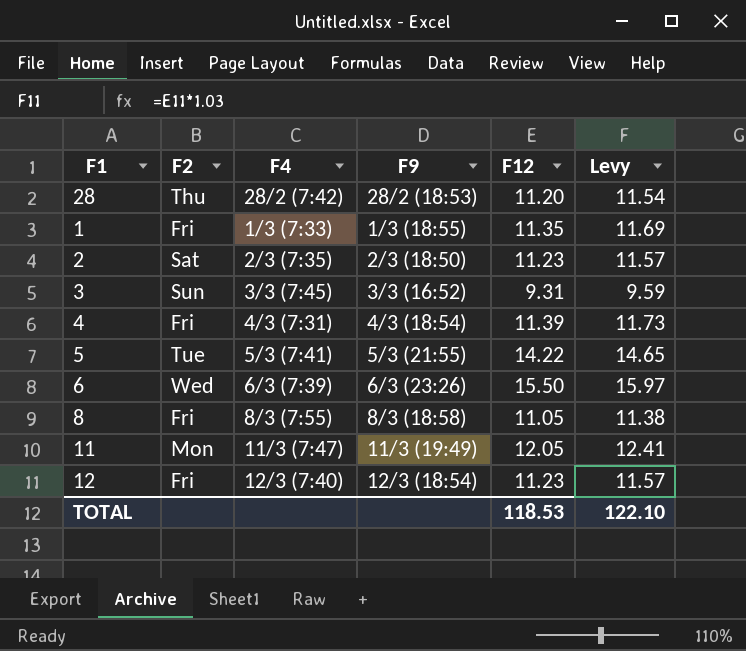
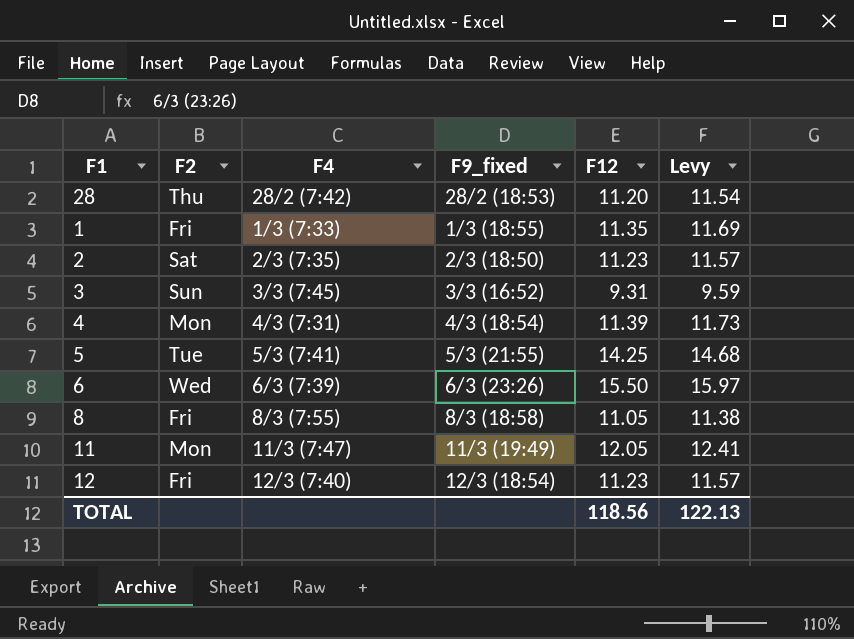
column name: F9 -> F9_fixed
4 | F2: Fri -> Mon
5 | F12: 14.22 -> 14.25
5 | Levy: 14.65 -> 14.68
TOTAL | F12: 118.53 -> 118.56
TOTAL | Levy: 122.10 -> 122.13

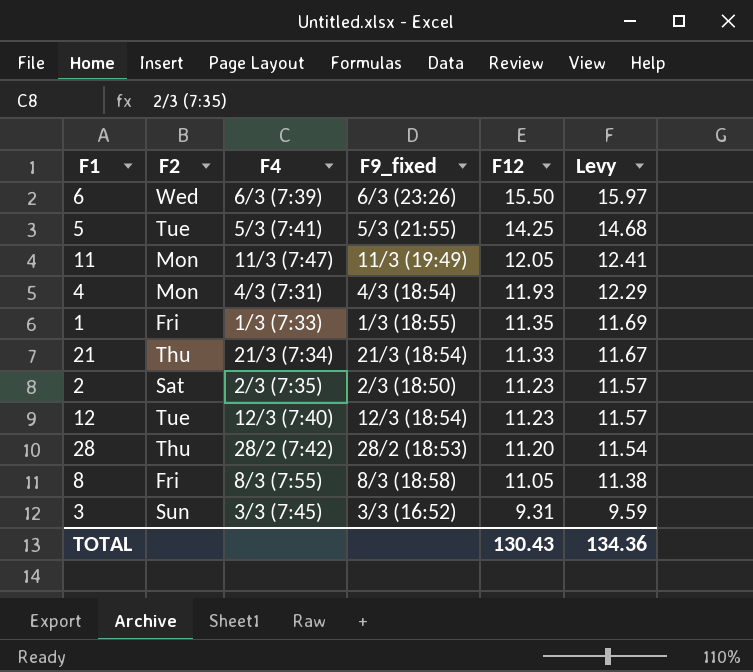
row order: none -> F12 descending
4 | F12: 11.39 -> 11.93
4 | Levy: 11.73 -> 12.29
row 21: none -> Thu | 21/3 (7:34) | 21/3 (18:54) | 11.33 | 11.67
12 | F2: Fri -> Tue
TOTAL | F12: 118.56 -> 130.43
TOTAL | Levy: 122.13 -> 134.36

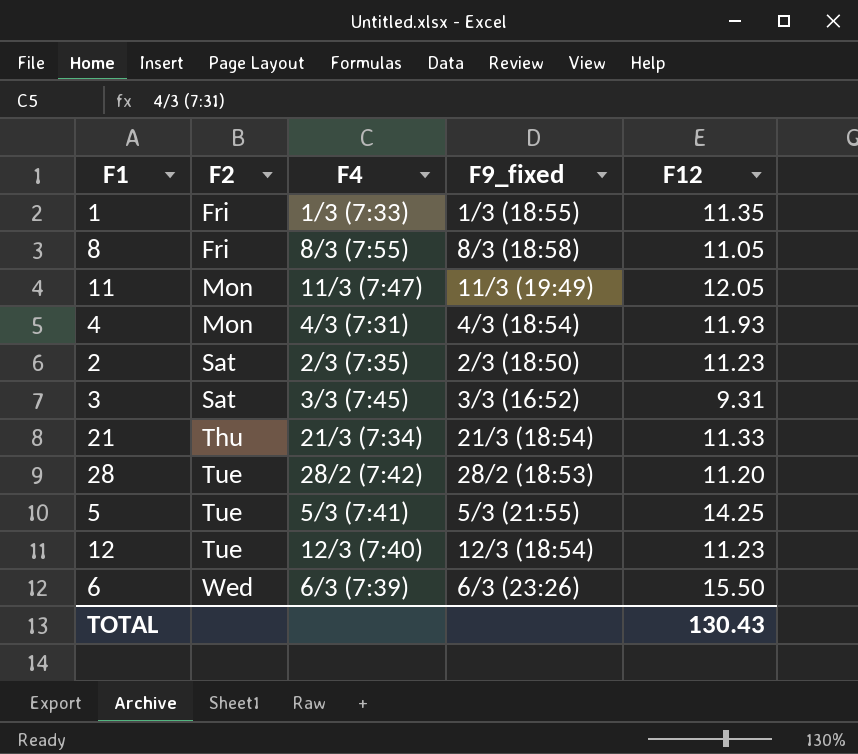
row order: F12 descending -> F2 ascending
column Levy | formula: [F12] * 1.03 -> none
3 | F2: Sun -> Sat
28 | F2: Thu -> Tue

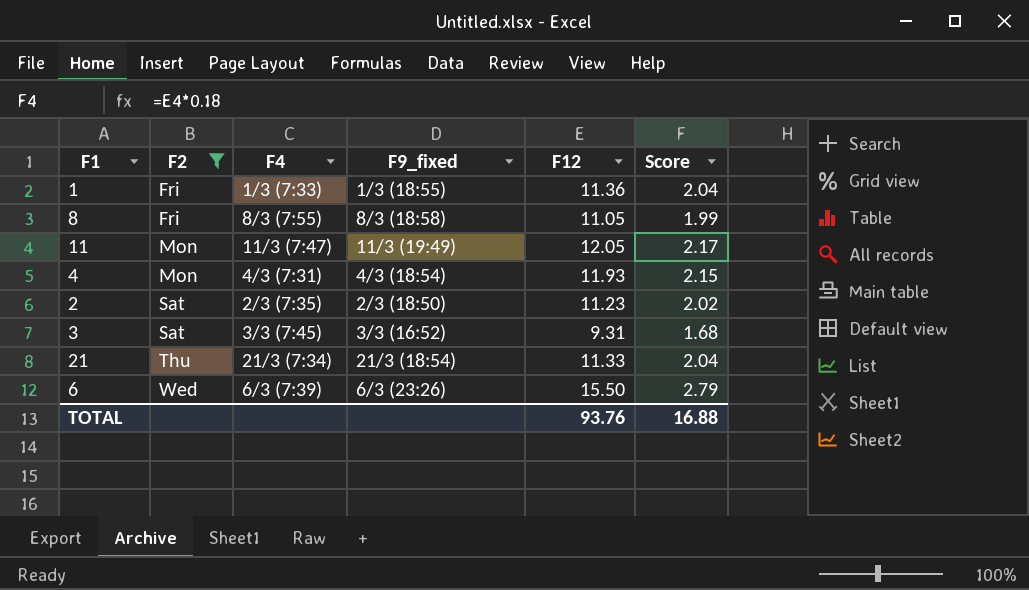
filter: none -> F2 != Tue
column Score | formula: none -> [F12] * 0.18
1 | F12: 11.35 -> 11.36
TOTAL | F12: 130.43 -> 93.76

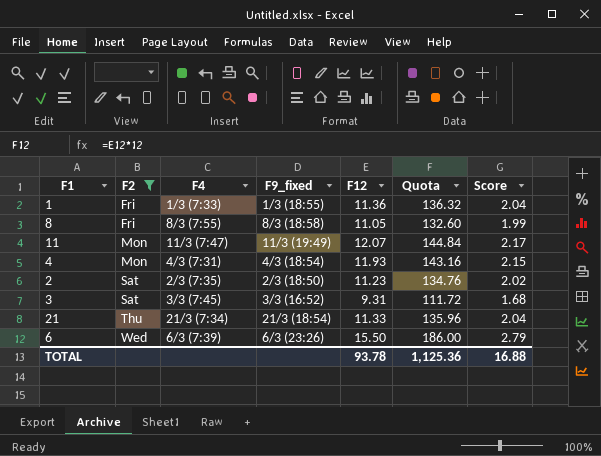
column Quota | formula: none -> [F12] * 12
11 | F12: 12.05 -> 12.07
TOTAL | F12: 93.76 -> 93.78

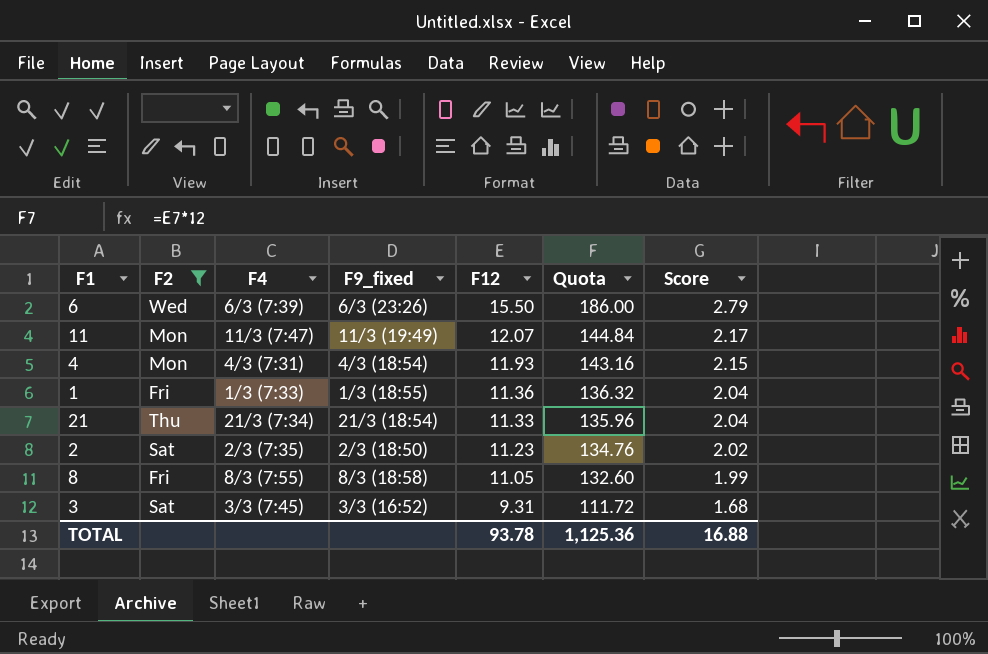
row order: F2 ascending -> F12 descending

